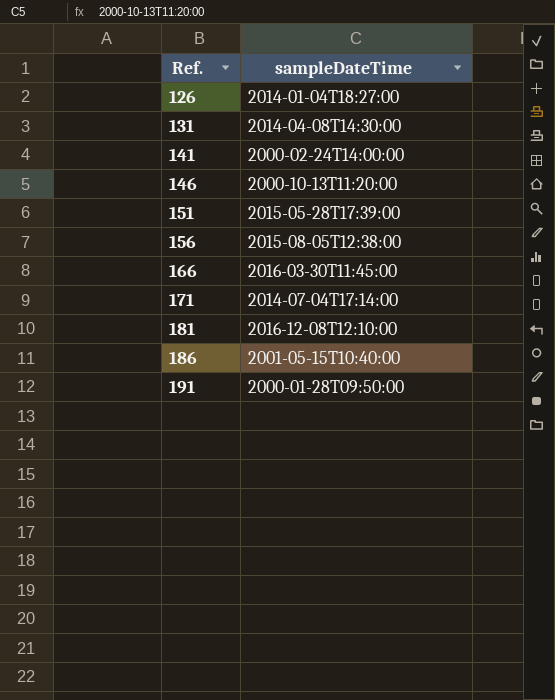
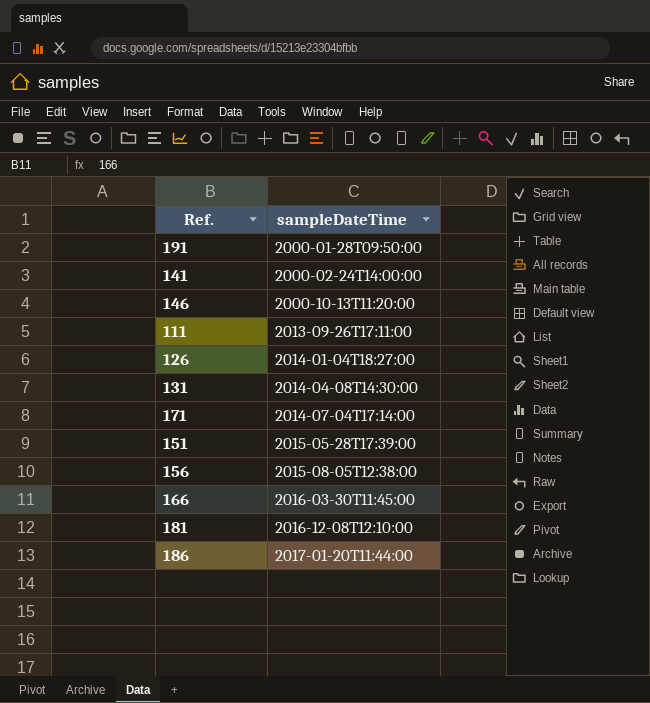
row order: Ref. ascending -> sampleDateTime ascending
row 111: none -> 2013-09-26T17:11:00
186 | sampleDateTime: 2001-05-15T10:40:00 -> 2017-01-20T11:44:00

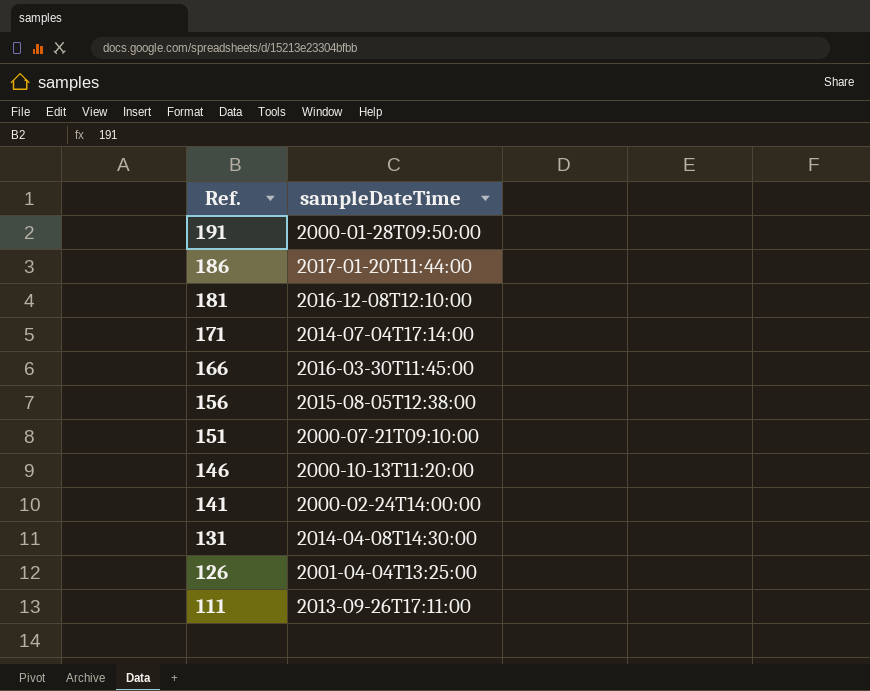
row order: sampleDateTime ascending -> Ref. descending
151 | sampleDateTime: 2015-05-28T17:39:00 -> 2000-07-21T09:10:00
126 | sampleDateTime: 2014-01-04T18:27:00 -> 2001-04-04T13:25:00

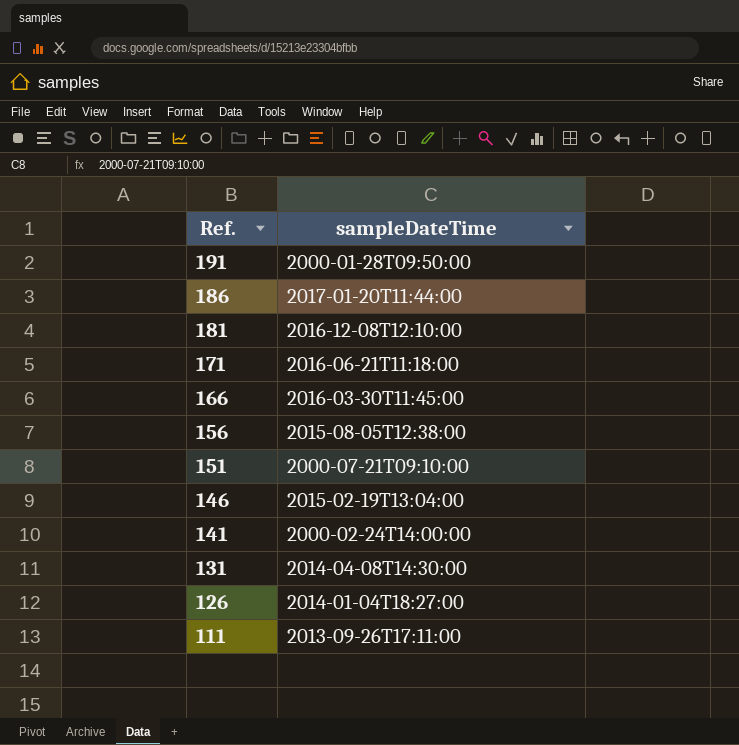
171 | sampleDateTime: 2014-07-04T17:14:00 -> 2016-06-21T11:18:00
146 | sampleDateTime: 2000-10-13T11:20:00 -> 2015-02-19T13:04:00
126 | sampleDateTime: 2001-04-04T13:25:00 -> 2014-01-04T18:27:00

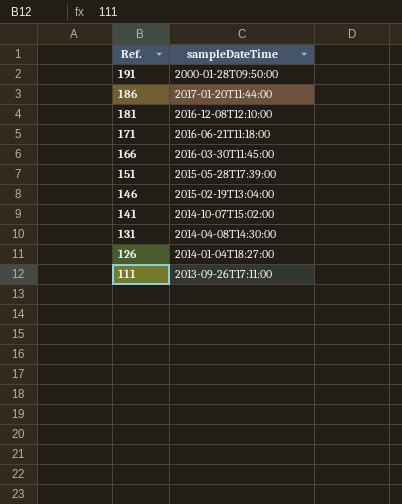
row 156: 2015-08-05T12:38:00 -> none
151 | sampleDateTime: 2000-07-21T09:10:00 -> 2015-05-28T17:39:00
141 | sampleDateTime: 2000-02-24T14:00:00 -> 2014-10-07T15:02:00

